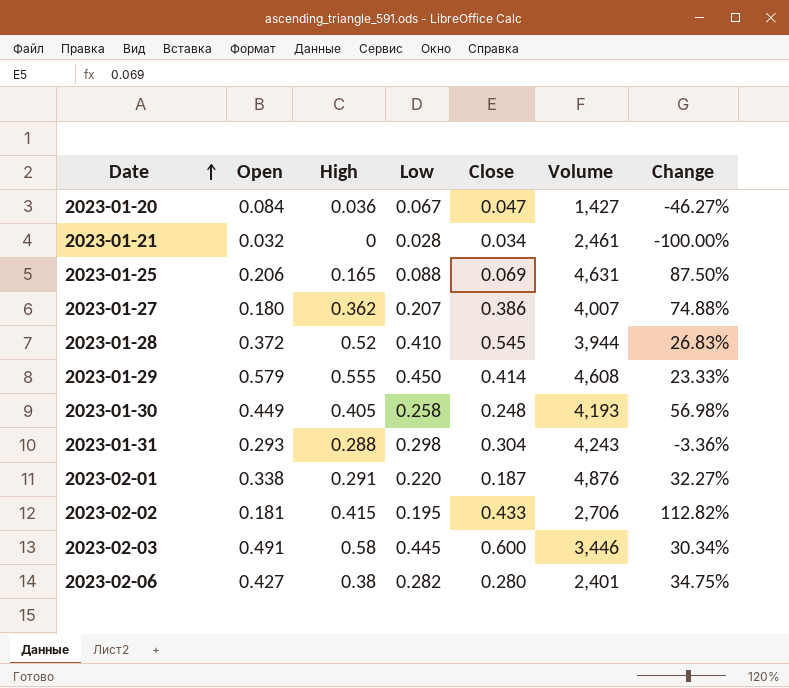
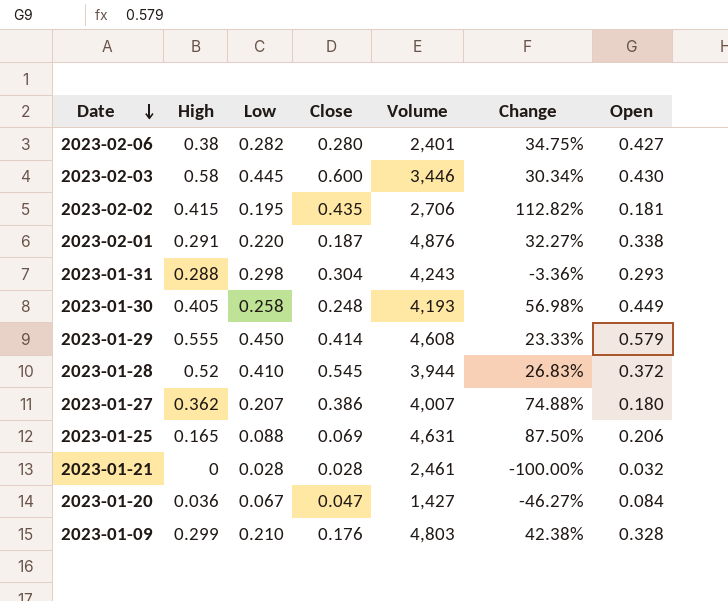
row order: Date ascending -> Date descending
column Open | position: 2 -> 7
2023-02-03 | Open: 0.491 -> 0.430
2023-02-02 | Close: 0.433 -> 0.435
2023-01-21 | Close: 0.034 -> 0.028
row 2023-01-09: none -> 0.299 | 0.210 | 0.176 | 4,803 | 42.38% | 0.328

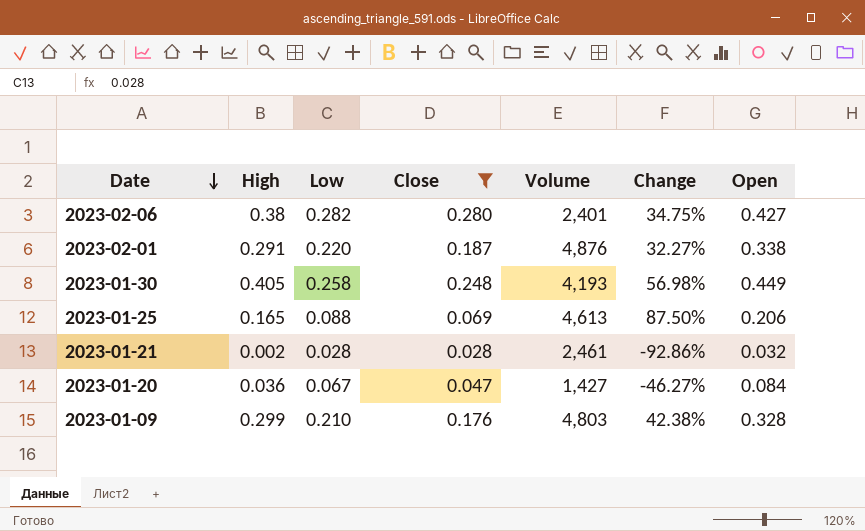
filter: none -> Close <= 0.280
2023-01-25 | Volume: 4,631 -> 4,613
2023-01-21 | High: 0 -> 0.002
2023-01-21 | Change: -100.00% -> -92.86%

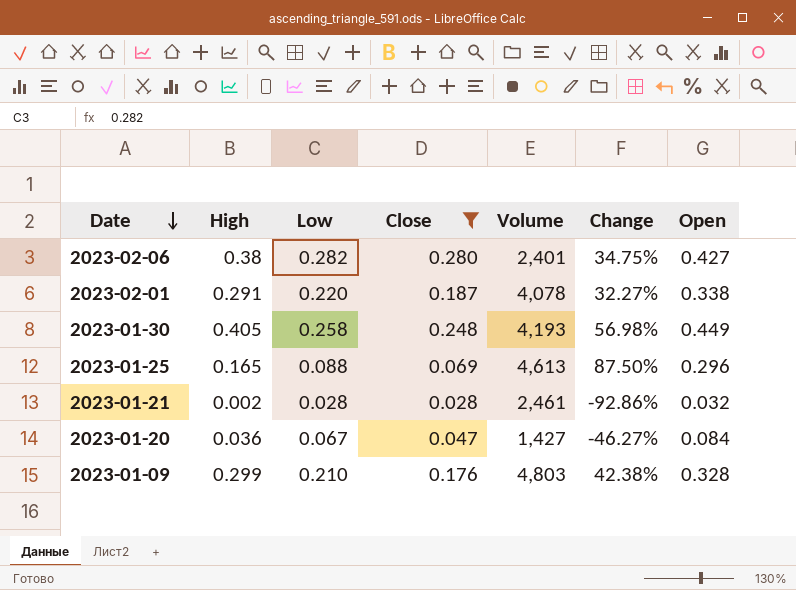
2023-02-01 | Volume: 4,876 -> 4,078
2023-01-25 | Open: 0.206 -> 0.296

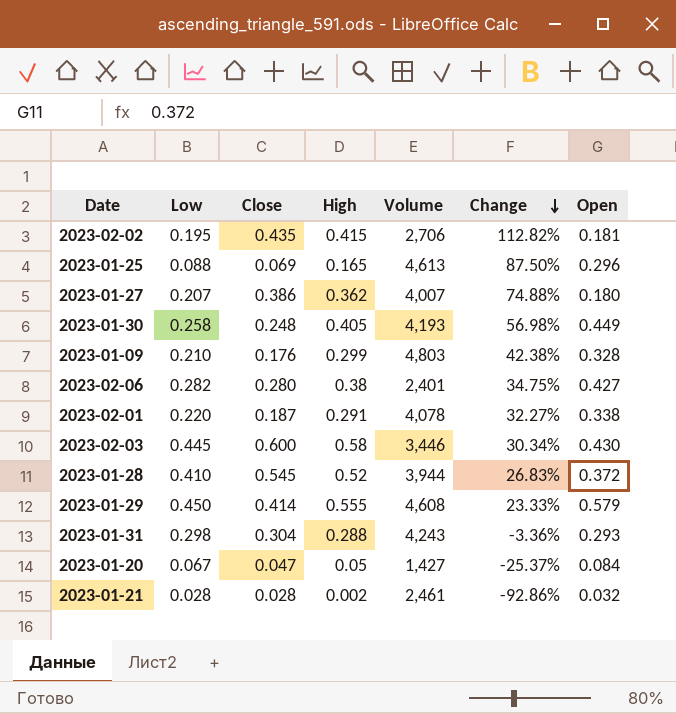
filter: Close <= 0.280 -> none
row order: Date descending -> Change descending
column High | position: 2 -> 4
2023-01-20 | High: 0.036 -> 0.05
2023-01-20 | Change: -46.27% -> -25.37%

